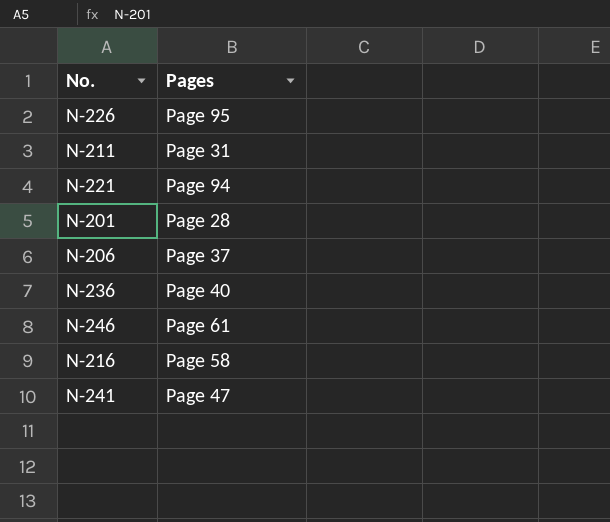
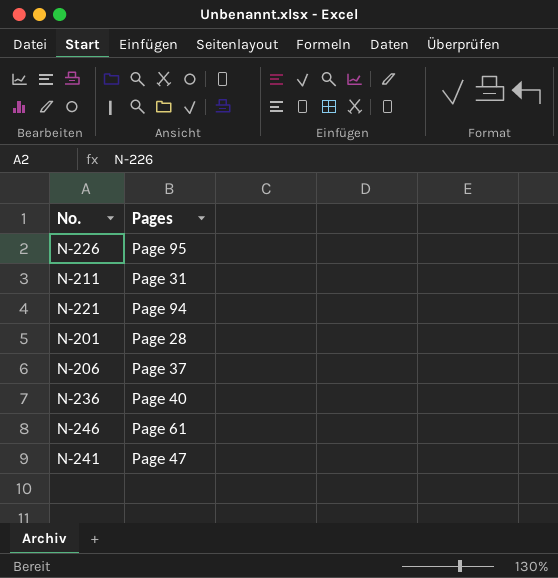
row N-216: Page 58 -> none

